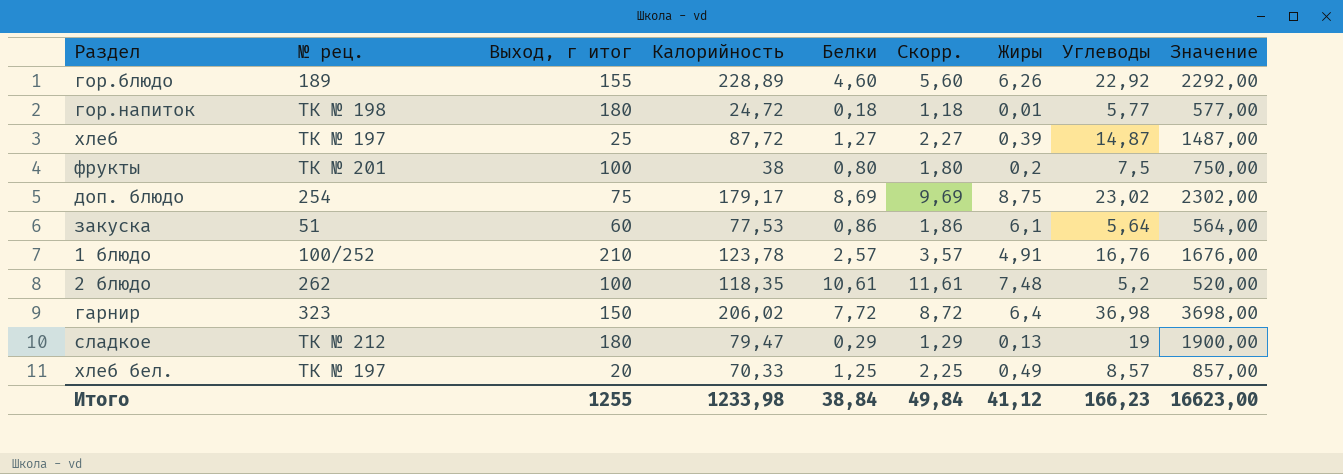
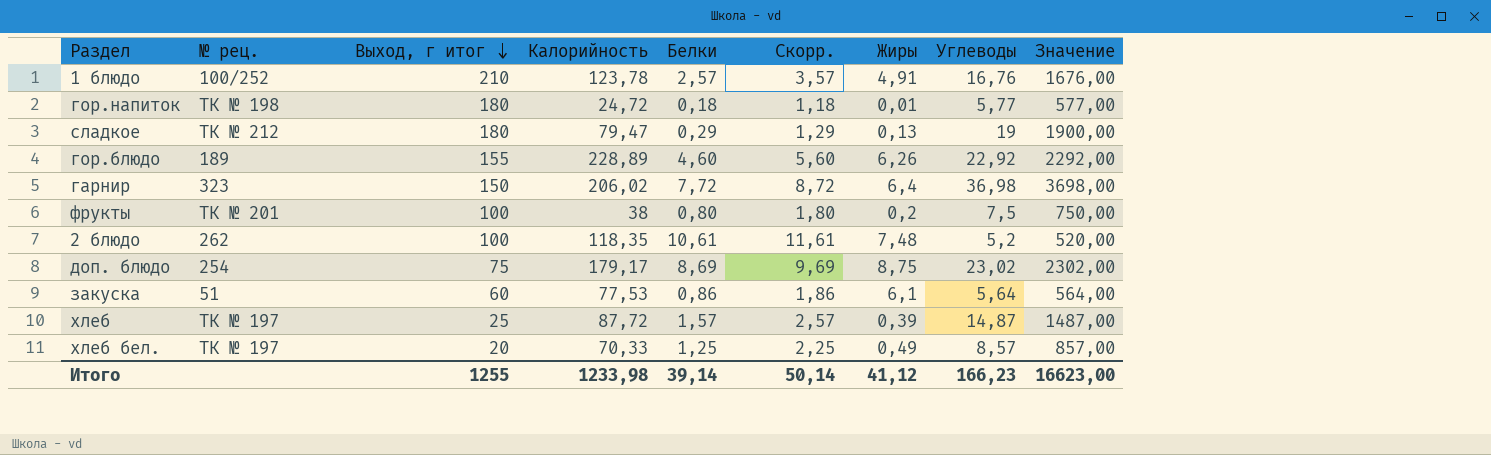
row order: none -> Выход, г итог descending
хлеб | Белки: 1,27 -> 1,57
хлеб | Скорр.: 2,27 -> 2,57
Итого | Белки: 38,84 -> 39,14
Итого | Скорр.: 49,84 -> 50,14

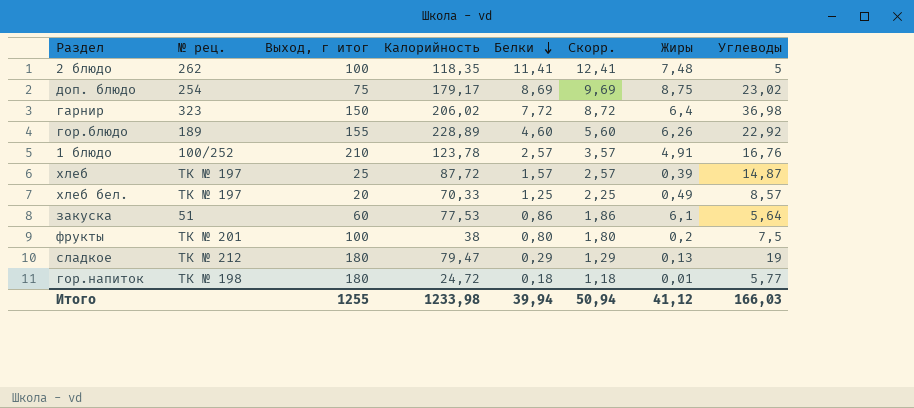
row order: Выход, г итог descending -> Белки descending
column Значение | formula: [Углеводы] * 100 -> none
2 блюдо | Белки: 10,61 -> 11,41
2 блюдо | Скорр.: 11,61 -> 12,41
2 блюдо | Углеводы: 5,2 -> 5
Итого | Белки: 39,14 -> 39,94
Итого | Скорр.: 50,14 -> 50,94
Итого | Углеводы: 166,23 -> 166,03

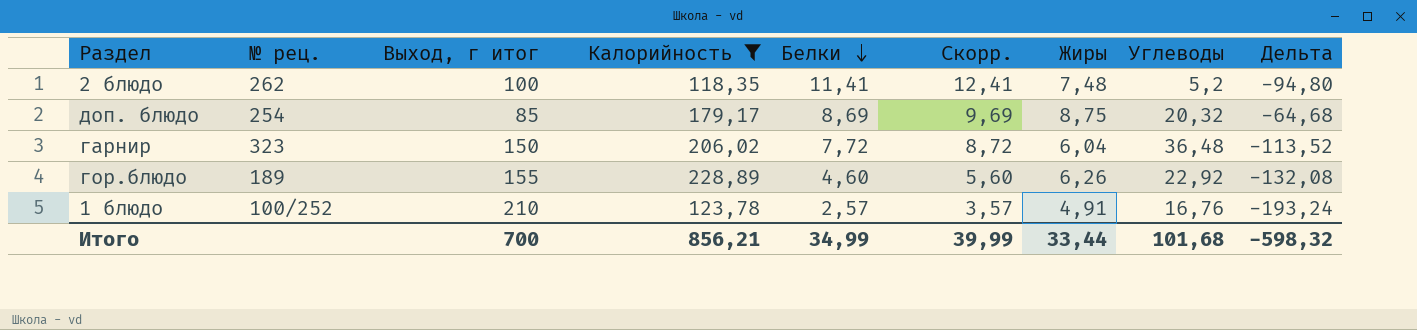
filter: none -> Калорийность >= 118,35
column Дельта | formula: none -> [Углеводы] - [Выход, г итог]
2 блюдо | Углеводы: 5 -> 5,2
доп. блюдо | Выход, г итог: 75 -> 85
доп. блюдо | Углеводы: 23,02 -> 20,32
гарнир | Жиры: 6,4 -> 6,04
гарнир | Углеводы: 36,98 -> 36,48
Итого | Выход, г итог: 1255 -> 700
Итого | Калорийность: 1233,98 -> 856,21
Итого | Белки: 39,94 -> 34,99
Итого | Скорр.: 50,94 -> 39,99
Итого | Жиры: 41,12 -> 33,44
Итого | Углеводы: 166,03 -> 101,68

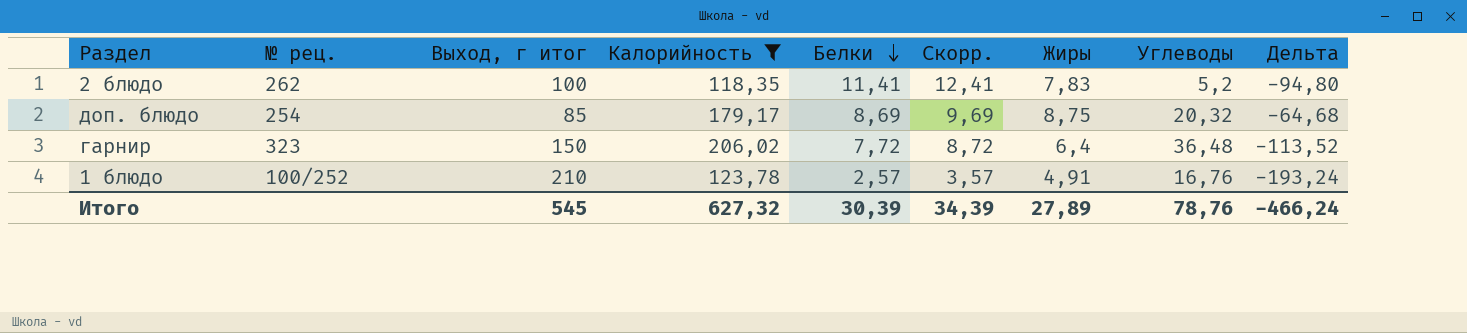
row гор.блюдо: 189 | 155 | 228,89 | 4,60 | 5,60 | 6,26 | 22,92 | -132,08 -> none
2 блюдо | Жиры: 7,48 -> 7,83
гарнир | Жиры: 6,04 -> 6,4
Итого | Выход, г итог: 700 -> 545
Итого | Калорийность: 856,21 -> 627,32
Итого | Белки: 34,99 -> 30,39
Итого | Скорр.: 39,99 -> 34,39
Итого | Жиры: 33,44 -> 27,89
Итого | Углеводы: 101,68 -> 78,76
Итого | Дельта: -598,32 -> -466,24

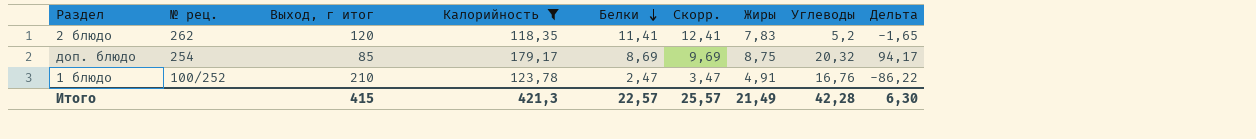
column Дельта | formula: [Углеводы] - [Выход, г итог] -> [Калорийность] - [Выход, г итог]
row гарнир: 323 | 150 | 206,02 | 7,72 | 8,72 | 6,4 | 36,48 | -113,52 -> none
2 блюдо | Выход, г итог: 100 -> 120
1 блюдо | Белки: 2,57 -> 2,47
1 блюдо | Скорр.: 3,57 -> 3,47
Итого | Выход, г итог: 545 -> 415
Итого | Калорийность: 627,32 -> 421,3
Итого | Белки: 30,39 -> 22,57
Итого | Скорр.: 34,39 -> 25,57
Итого | Жиры: 27,89 -> 21,49
Итого | Углеводы: 78,76 -> 42,28
Итого | Дельта: -466,24 -> 6,30

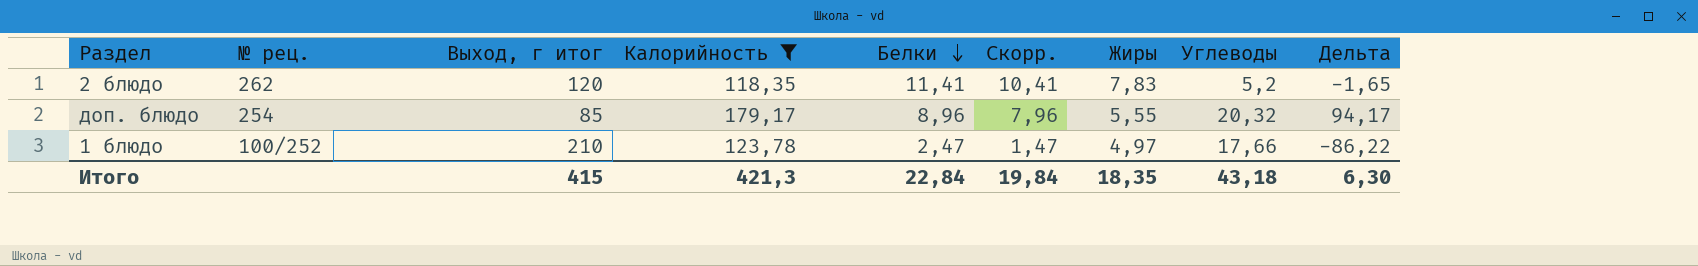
column Скорр. | formula: [Белки] + 1 -> [Белки] - 1
доп. блюдо | Белки: 8,69 -> 8,96
доп. блюдо | Жиры: 8,75 -> 5,55
1 блюдо | Жиры: 4,91 -> 4,97
1 блюдо | Углеводы: 16,76 -> 17,66
Итого | Белки: 22,57 -> 22,84
Итого | Скорр.: 25,57 -> 19,84
Итого | Жиры: 21,49 -> 18,35
Итого | Углеводы: 42,28 -> 43,18

